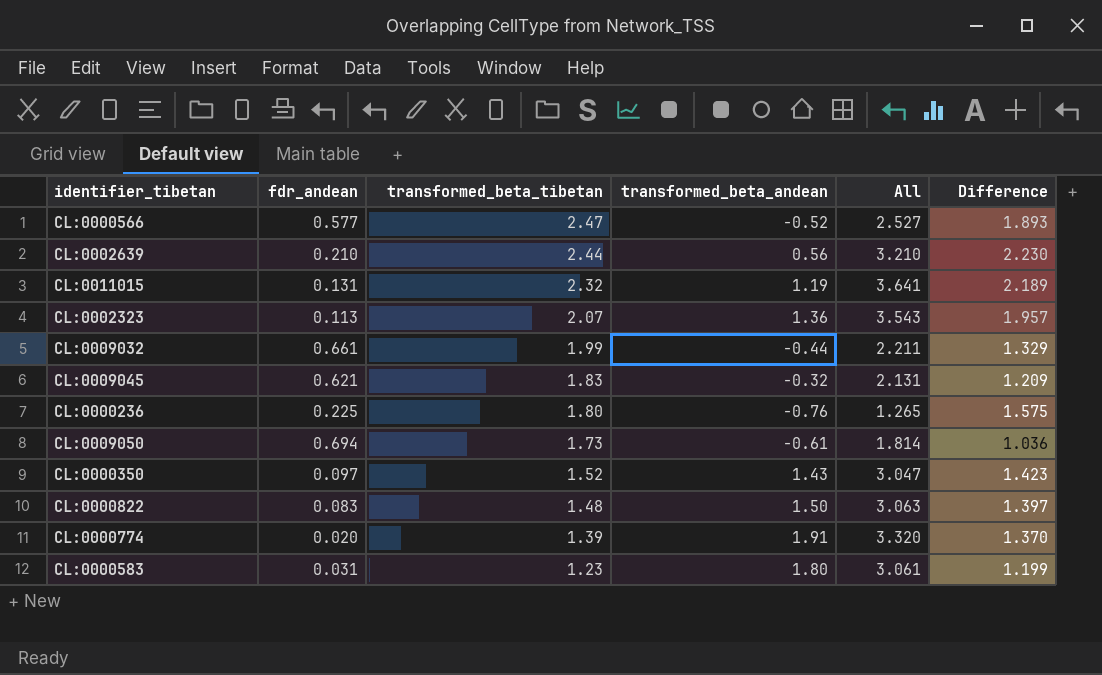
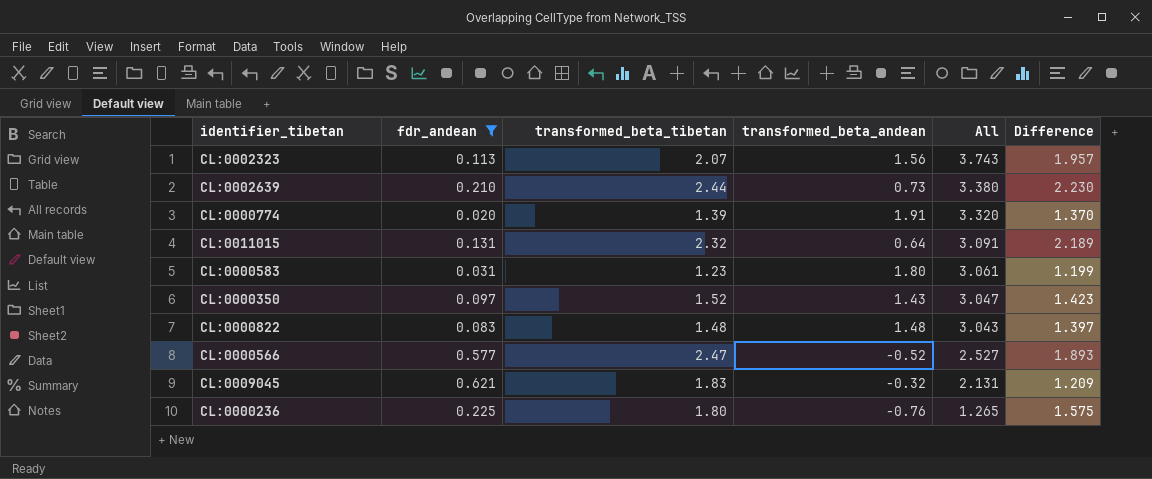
filter: none -> fdr_andean <= 0.621
row order: transformed_beta_tibetan descending -> All descending
CL:0002323 | transformed_beta_andean: 1.36 -> 1.56
CL:0002323 | All: 3.543 -> 3.743
CL:0002639 | transformed_beta_andean: 0.56 -> 0.73
CL:0002639 | All: 3.210 -> 3.380
CL:0011015 | transformed_beta_andean: 1.19 -> 0.64
CL:0011015 | All: 3.641 -> 3.091
CL:0000822 | transformed_beta_andean: 1.50 -> 1.48
CL:0000822 | All: 3.063 -> 3.043

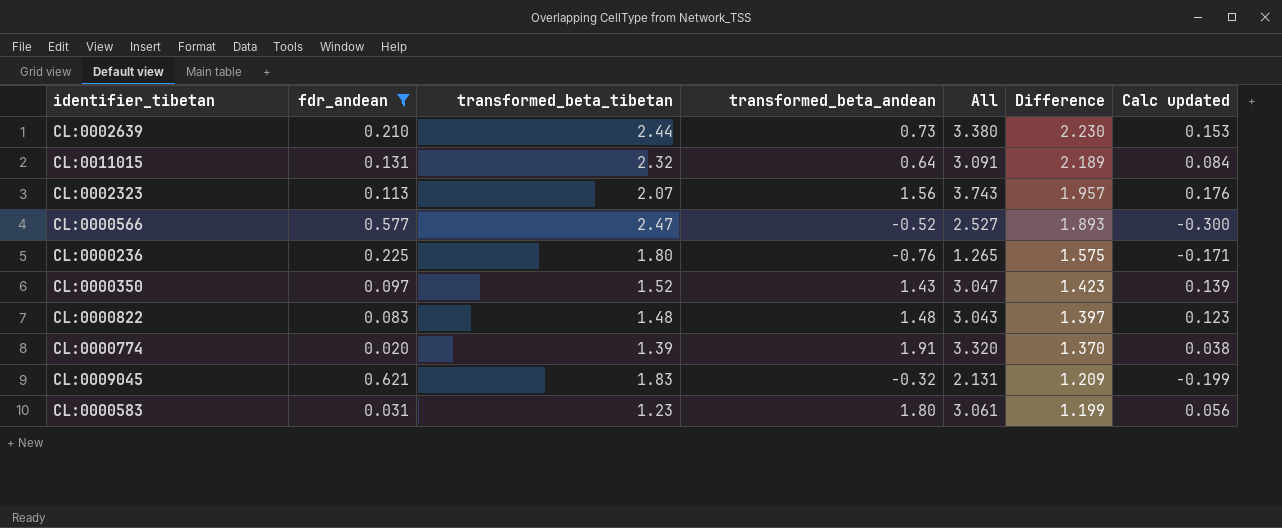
row order: All descending -> Difference descending
column Calc updated | formula: none -> [fdr_andean] * [transformed_beta_andean]

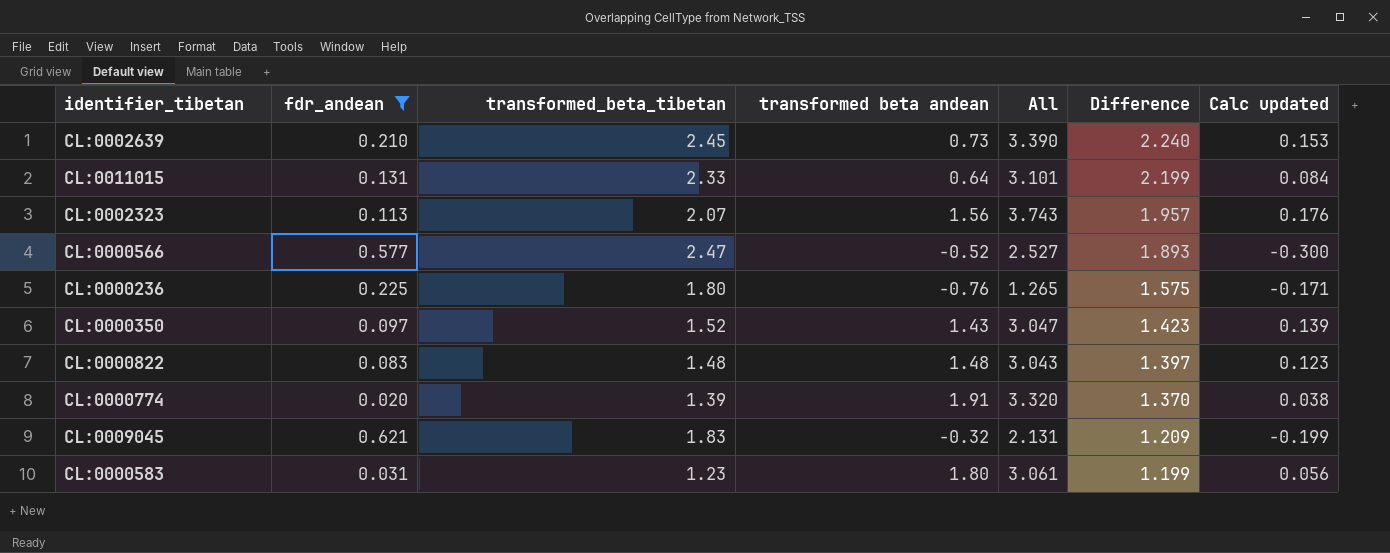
column name: transformed_beta_andean -> transformed beta andean
CL:0002639 | transformed_beta_tibetan: 2.44 -> 2.45
CL:0002639 | All: 3.380 -> 3.390
CL:0002639 | Difference: 2.230 -> 2.240
CL:0011015 | transformed_beta_tibetan: 2.32 -> 2.33
CL:0011015 | All: 3.091 -> 3.101
CL:0011015 | Difference: 2.189 -> 2.199

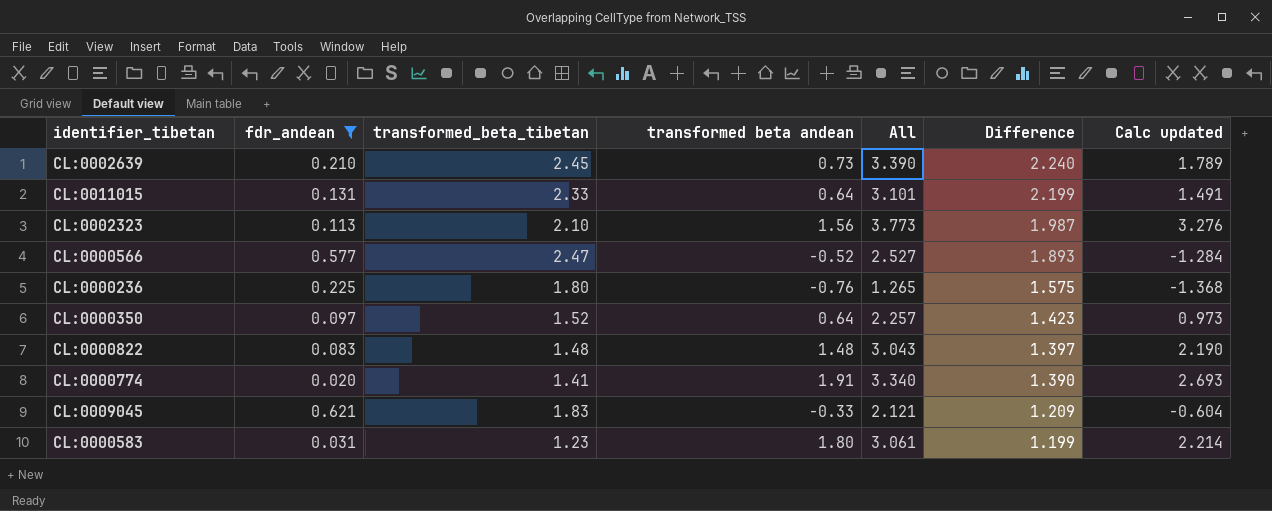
column Calc updated | formula: [fdr_andean] * [transformed beta andean] -> [transformed_beta_tibetan] * [transformed beta andean]
CL:0002323 | transformed_beta_tibetan: 2.07 -> 2.10
CL:0002323 | All: 3.743 -> 3.773
CL:0002323 | Difference: 1.957 -> 1.987
CL:0000350 | transformed beta andean: 1.43 -> 0.64
CL:0000350 | All: 3.047 -> 2.257
CL:0000774 | transformed_beta_tibetan: 1.39 -> 1.41
CL:0000774 | All: 3.320 -> 3.340
CL:0000774 | Difference: 1.370 -> 1.390
CL:0009045 | transformed beta andean: -0.32 -> -0.33
CL:0009045 | All: 2.131 -> 2.121

